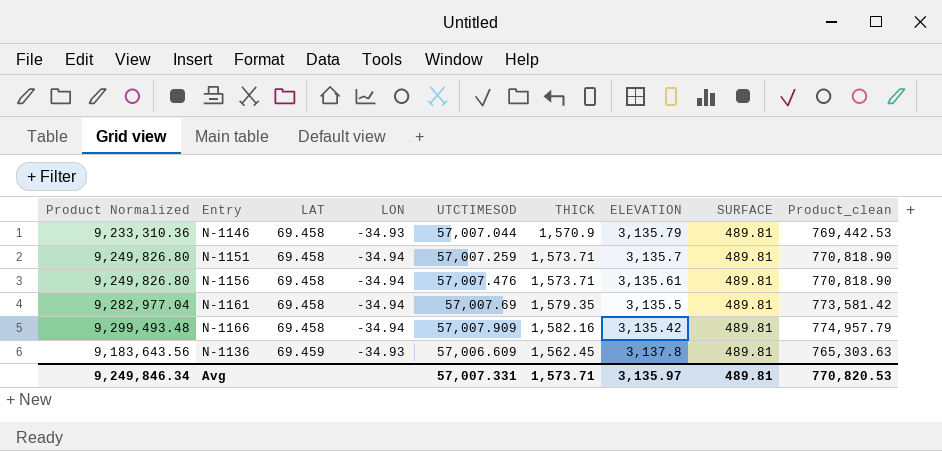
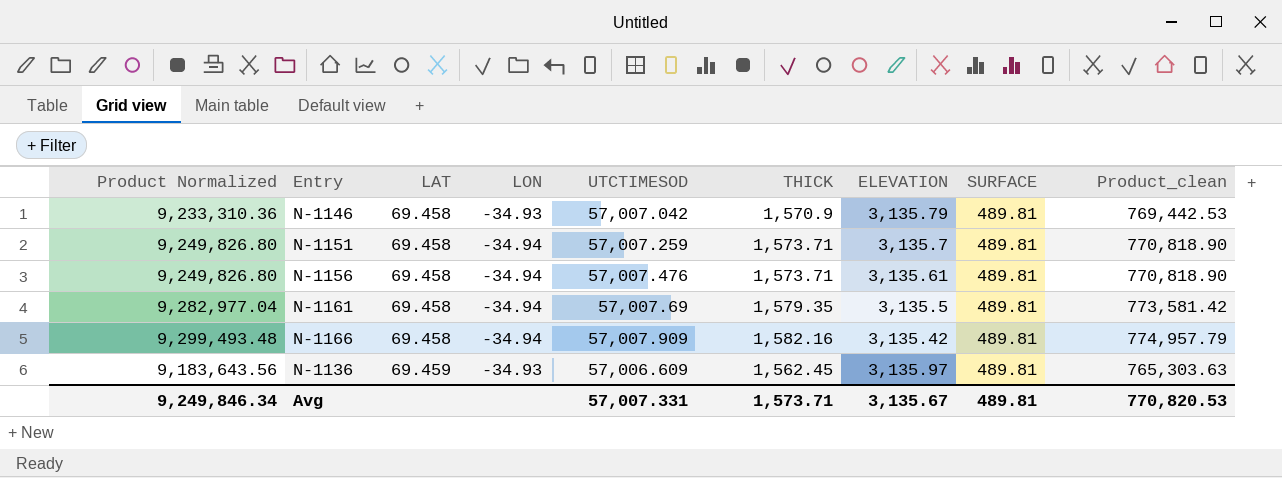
N-1146 | UTCTIMESOD: 57,007.044 -> 57,007.042
N-1136 | ELEVATION: 3,137.8 -> 3,135.97
Avg | ELEVATION: 3,135.97 -> 3,135.67

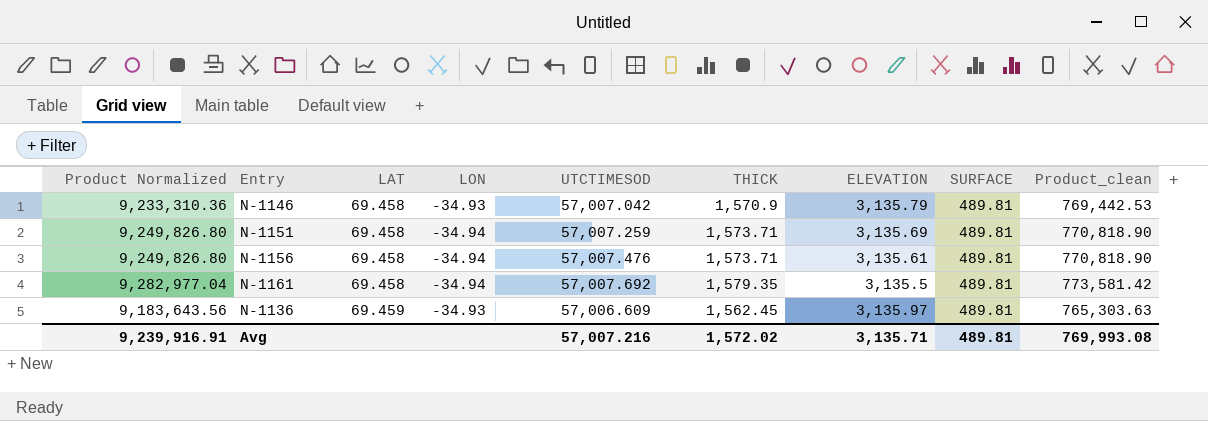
row N-1166: 9,299,493.48 | 69.458 | -34.94 | 57,007.909 | 1,582.16 | 3,135.42 | 489.81 | 774,957.79 -> none
N-1151 | ELEVATION: 3,135.7 -> 3,135.69
N-1161 | UTCTIMESOD: 57,007.69 -> 57,007.692
Avg | Product Normalized: 9,249,846.34 -> 9,239,916.91
Avg | UTCTIMESOD: 57,007.331 -> 57,007.216
Avg | THICK: 1,573.71 -> 1,572.02
Avg | ELEVATION: 3,135.67 -> 3,135.71
Avg | Product_clean: 770,820.53 -> 769,993.08

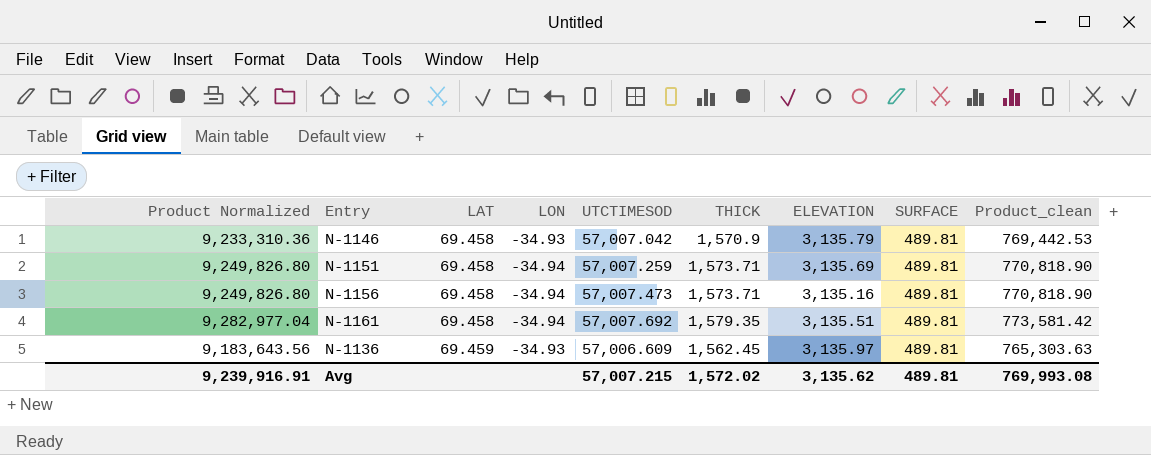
N-1156 | UTCTIMESOD: 57,007.476 -> 57,007.473
N-1156 | ELEVATION: 3,135.61 -> 3,135.16
N-1161 | ELEVATION: 3,135.5 -> 3,135.51
Avg | UTCTIMESOD: 57,007.216 -> 57,007.215
Avg | ELEVATION: 3,135.71 -> 3,135.62

